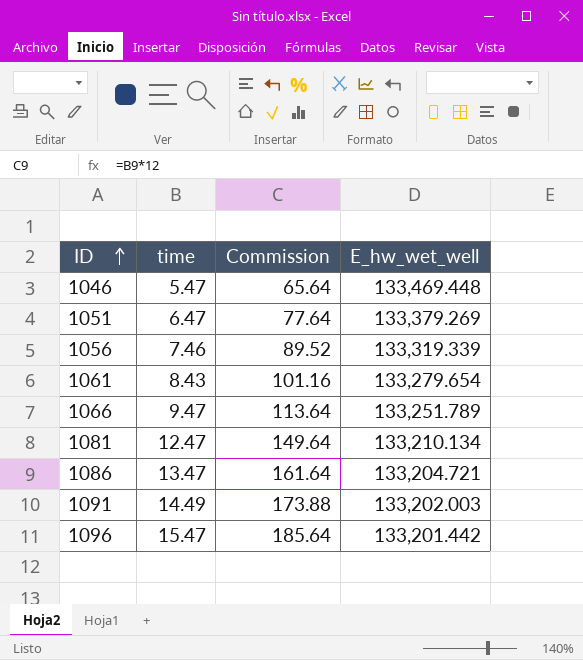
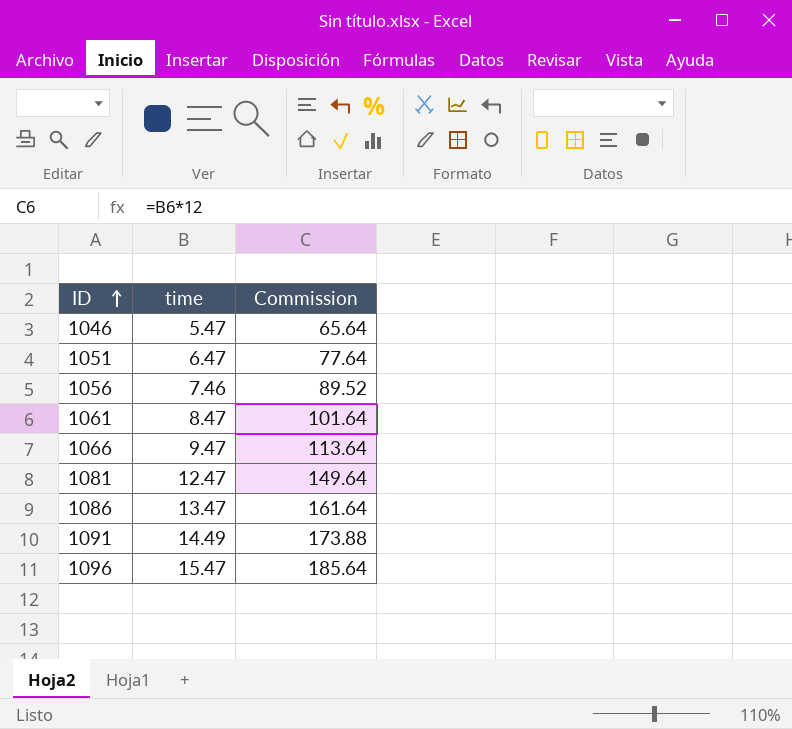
column E_hw_wet_well | position: 4 -> none
1061 | time: 8.43 -> 8.47
1061 | Commission: 101.16 -> 101.64

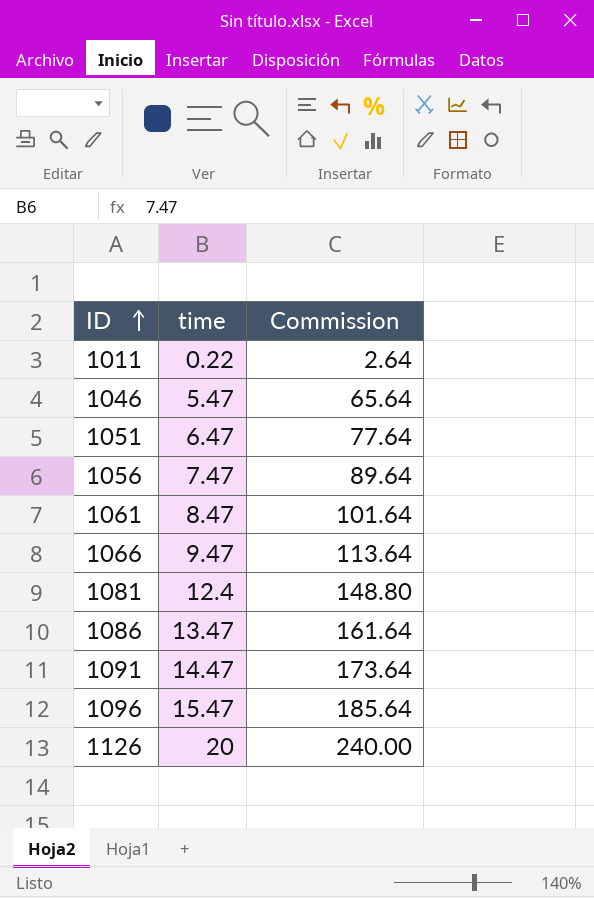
row 1011: none -> 0.22 | 2.64
1056 | time: 7.46 -> 7.47
1056 | Commission: 89.52 -> 89.64
1081 | time: 12.47 -> 12.4
1081 | Commission: 149.64 -> 148.80
1091 | time: 14.49 -> 14.47
1091 | Commission: 173.88 -> 173.64
row 1126: none -> 20 | 240.00

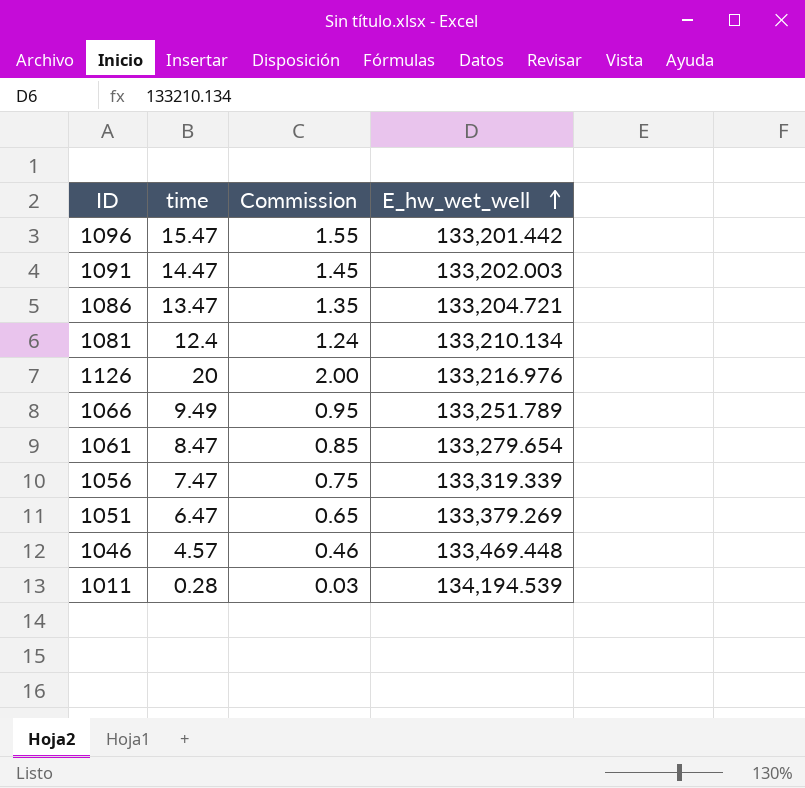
row order: ID ascending -> E_hw_wet_well ascending
column Commission | formula: [time] * 12 -> [time] * 0.1
column E_hw_wet_well | position: none -> 4
1066 | time: 9.47 -> 9.49
1046 | time: 5.47 -> 4.57
1011 | time: 0.22 -> 0.28

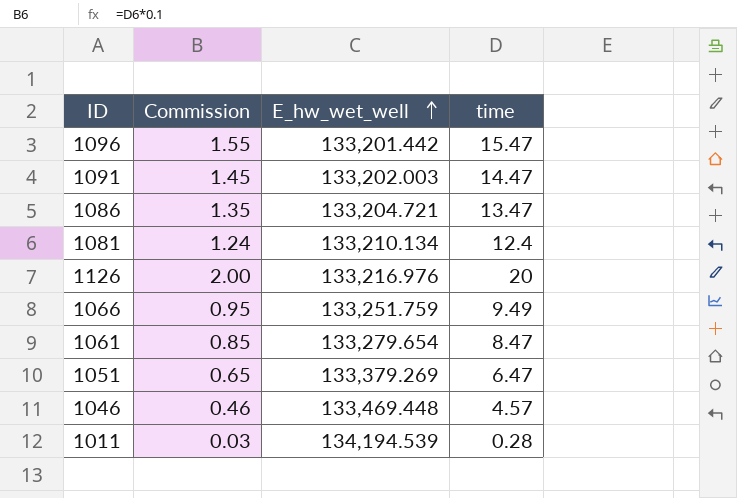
column time | position: 2 -> 4
row 1056: 7.47 | 0.75 | 133,319.339 -> none
1066 | E_hw_wet_well: 133,251.789 -> 133,251.759

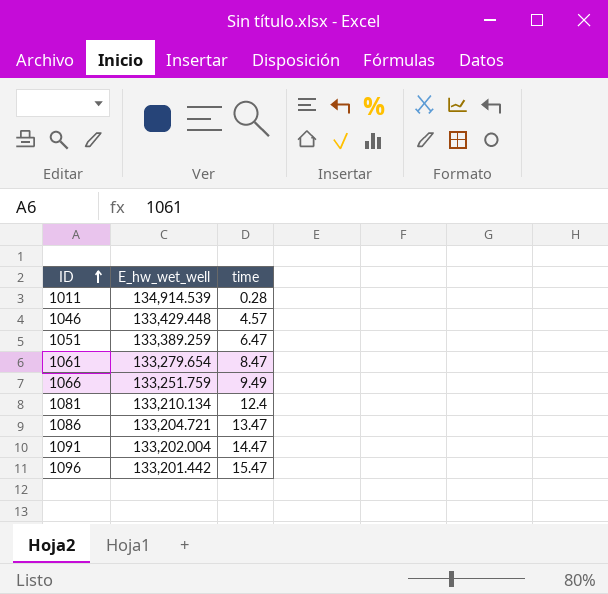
row order: E_hw_wet_well ascending -> ID ascending
column Commission | formula: [time] * 0.1 -> none
row 1126: 2.00 | 133,216.976 | 20 -> none
1011 | E_hw_wet_well: 134,194.539 -> 134,914.539
1046 | E_hw_wet_well: 133,469.448 -> 133,429.448
1051 | E_hw_wet_well: 133,379.269 -> 133,389.259
1091 | E_hw_wet_well: 133,202.003 -> 133,202.004

